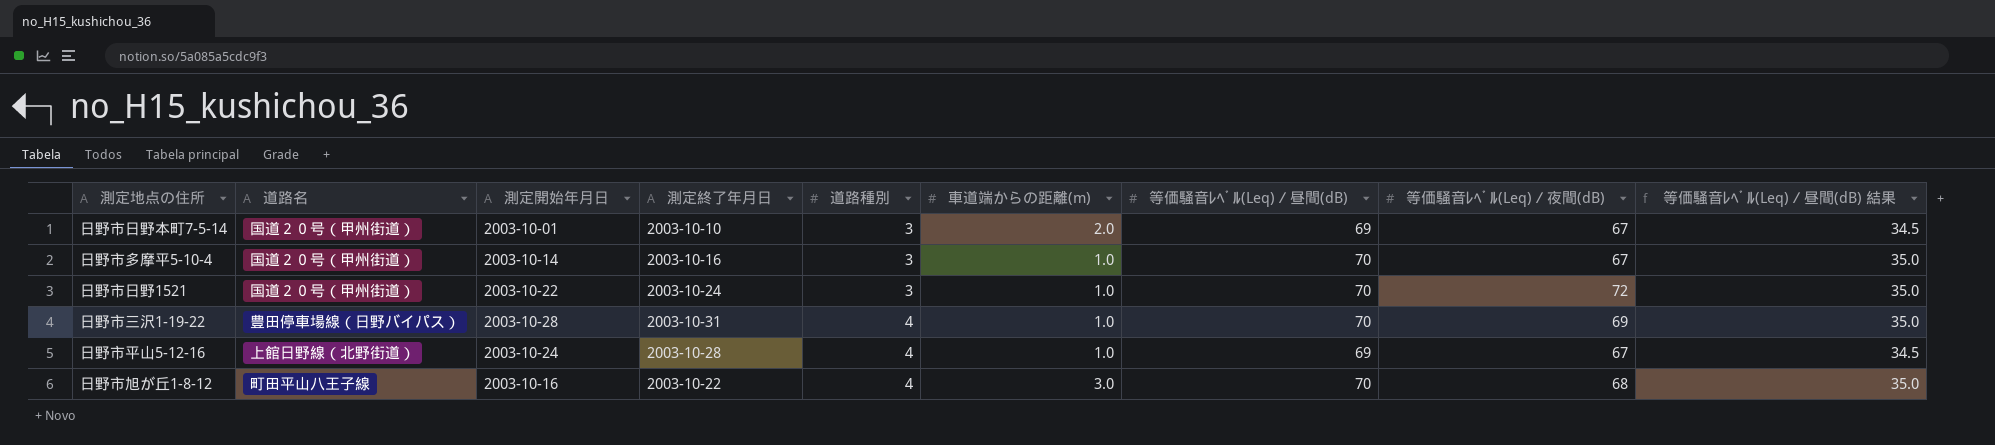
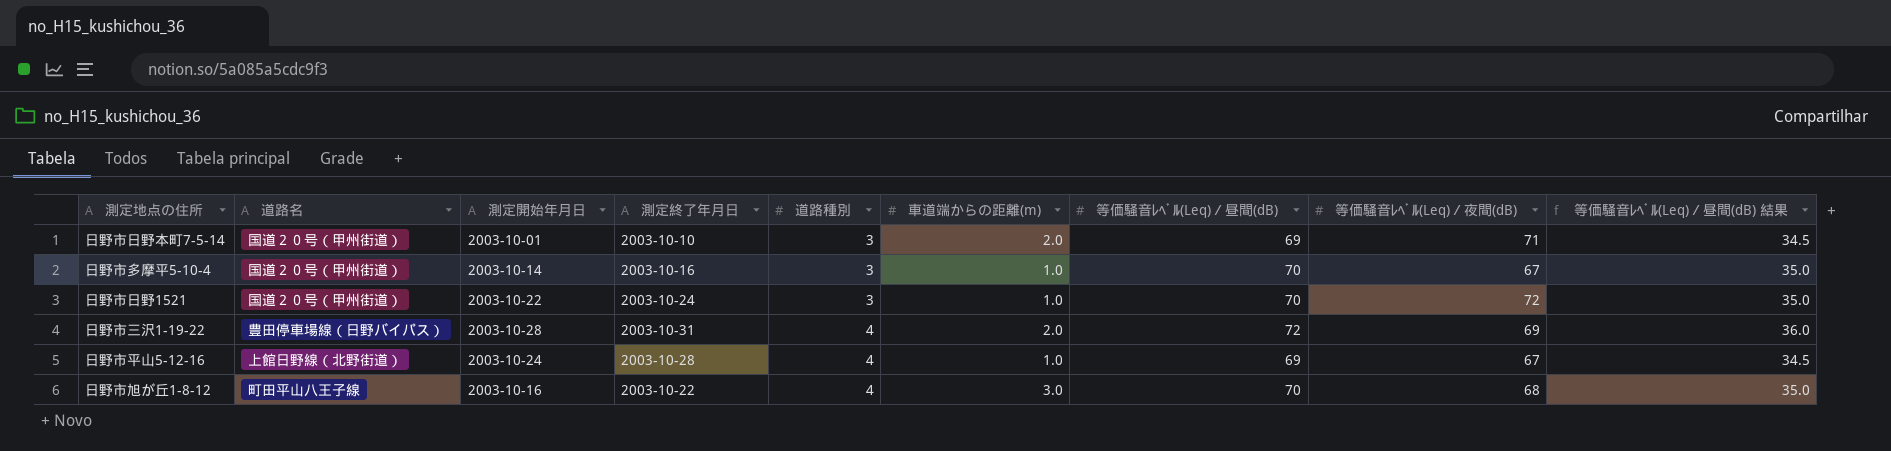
日野市日野本町7-5-14 | 等価騒音ﾚﾍﾞﾙ(Leq)／夜間(dB): 67 -> 71
日野市三沢1-19-22 | 車道端からの距離(m): 1.0 -> 2.0
日野市三沢1-19-22 | 等価騒音ﾚﾍﾞﾙ(Leq)／昼間(dB): 70 -> 72
日野市三沢1-19-22 | 等価騒音ﾚﾍﾞﾙ(Leq)／昼間(dB) 結果: 35.0 -> 36.0

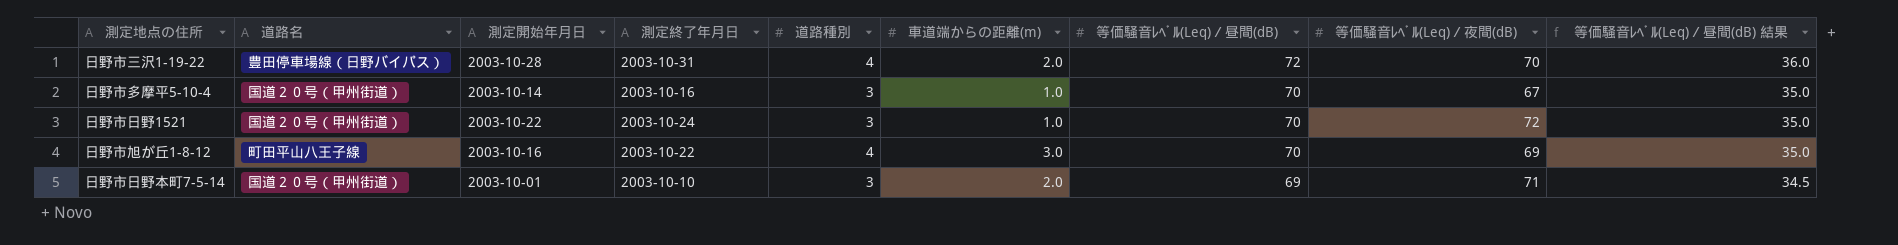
row order: 道路種別 ascending -> 等価騒音ﾚﾍﾞﾙ(Leq)／昼間(dB) descending
row 日野市平山5-12-16: 上館日野線（北野街道） | 2003-10-24 | 2003-10-28 | 4 | 1.0 | 69 | 67 | 34.5 -> none
日野市三沢1-19-22 | 等価騒音ﾚﾍﾞﾙ(Leq)／夜間(dB): 69 -> 70
日野市旭が丘1-8-12 | 等価騒音ﾚﾍﾞﾙ(Leq)／夜間(dB): 68 -> 69

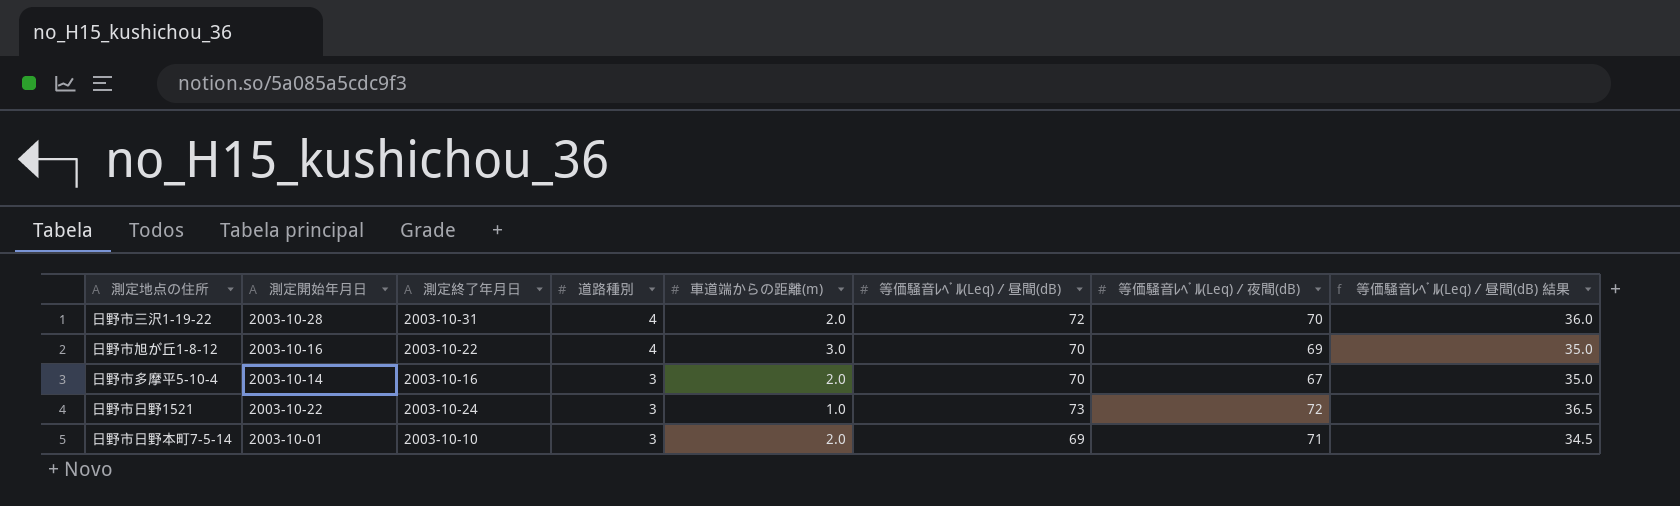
row order: 等価騒音ﾚﾍﾞﾙ(Leq)／昼間(dB) descending -> 道路種別 descending
column 道路名 | position: 2 -> none
日野市多摩平5-10-4 | 車道端からの距離(m): 1.0 -> 2.0
日野市日野1521 | 等価騒音ﾚﾍﾞﾙ(Leq)／昼間(dB): 70 -> 73
日野市日野1521 | 等価騒音ﾚﾍﾞﾙ(Leq)／昼間(dB) 結果: 35.0 -> 36.5

